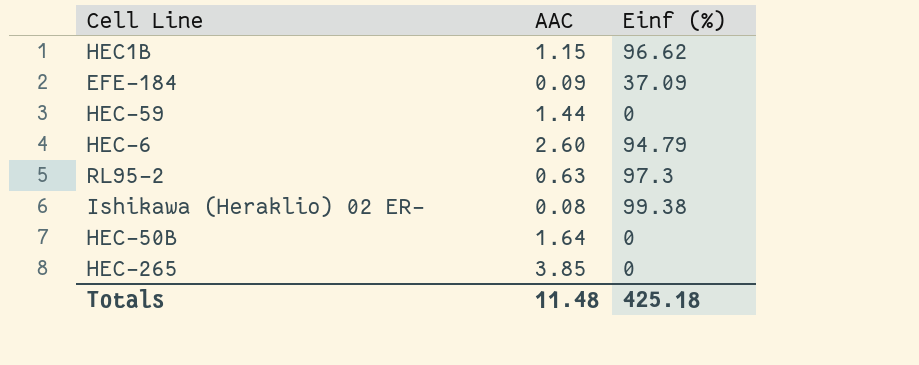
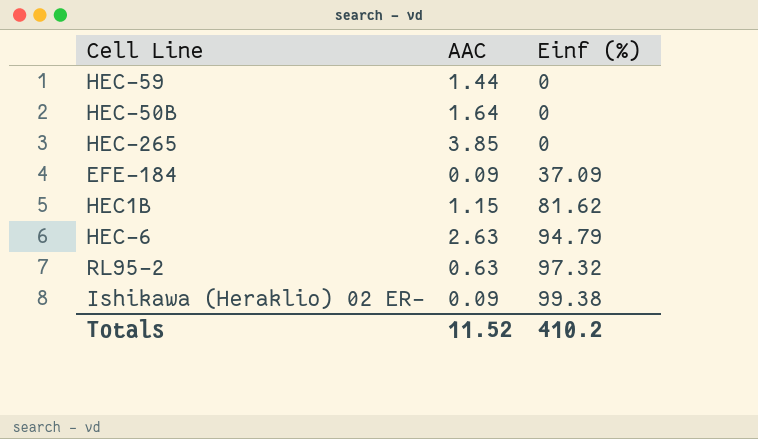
row order: none -> Einf (%) ascending
HEC1B | Einf (%): 96.62 -> 81.62
HEC-6 | AAC: 2.60 -> 2.63
RL95-2 | Einf (%): 97.3 -> 97.32
Ishikawa (Heraklio) 02 ER- | AAC: 0.08 -> 0.09
Totals | AAC: 11.48 -> 11.52
Totals | Einf (%): 425.18 -> 410.2

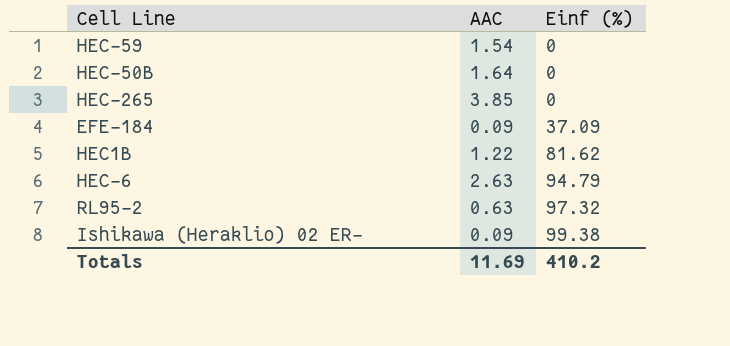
HEC-59 | AAC: 1.44 -> 1.54
HEC1B | AAC: 1.15 -> 1.22
Totals | AAC: 11.52 -> 11.69

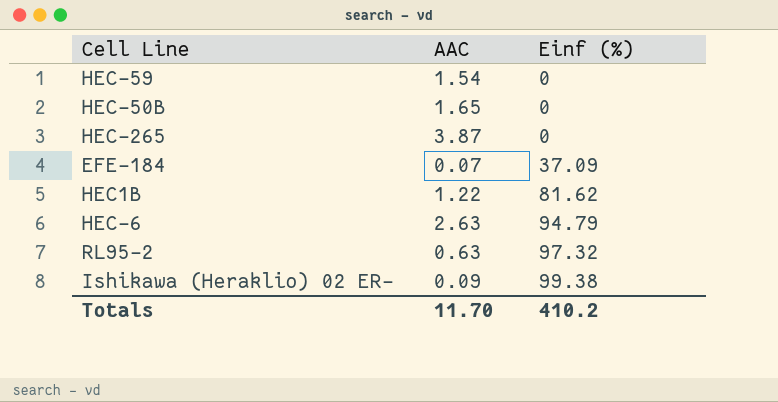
HEC-50B | AAC: 1.64 -> 1.65
HEC-265 | AAC: 3.85 -> 3.87
EFE-184 | AAC: 0.09 -> 0.07
Totals | AAC: 11.69 -> 11.70

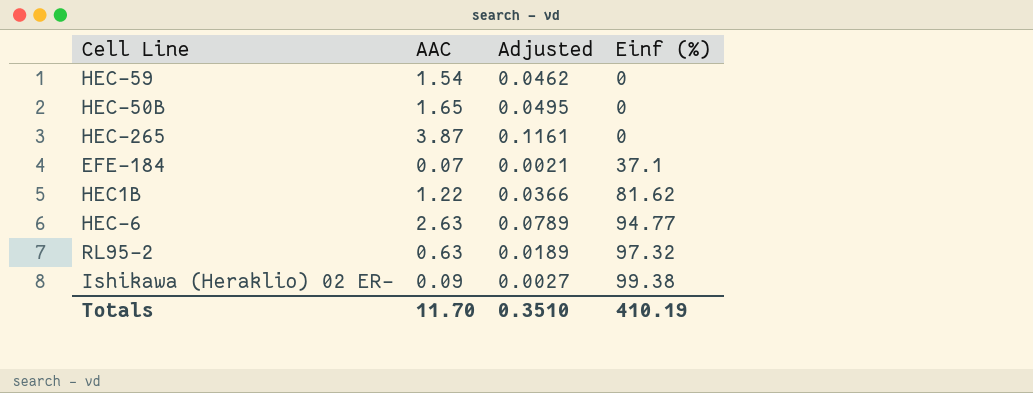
column Adjusted | formula: none -> [AAC] * 0.03
EFE-184 | Einf (%): 37.09 -> 37.1
HEC-6 | Einf (%): 94.79 -> 94.77
Totals | Einf (%): 410.2 -> 410.19

